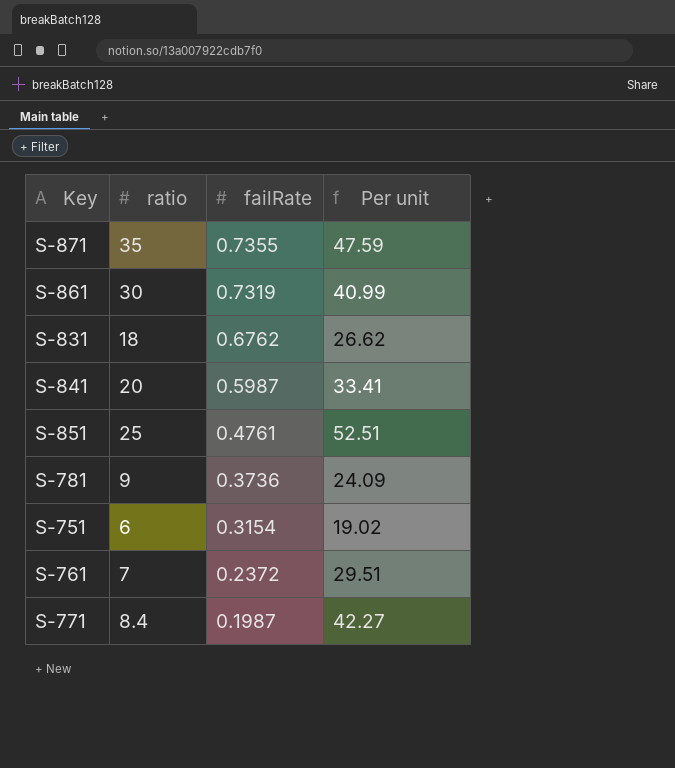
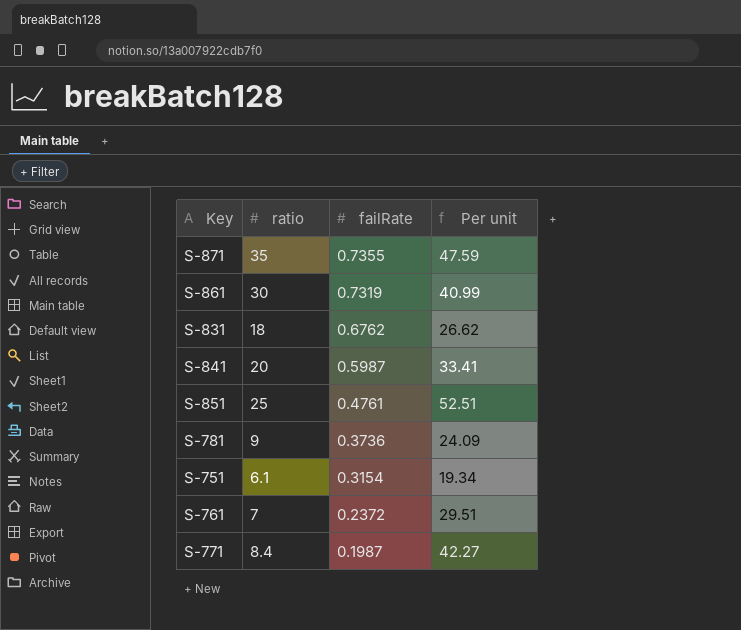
S-751 | ratio: 6 -> 6.1
S-751 | Per unit: 19.02 -> 19.34

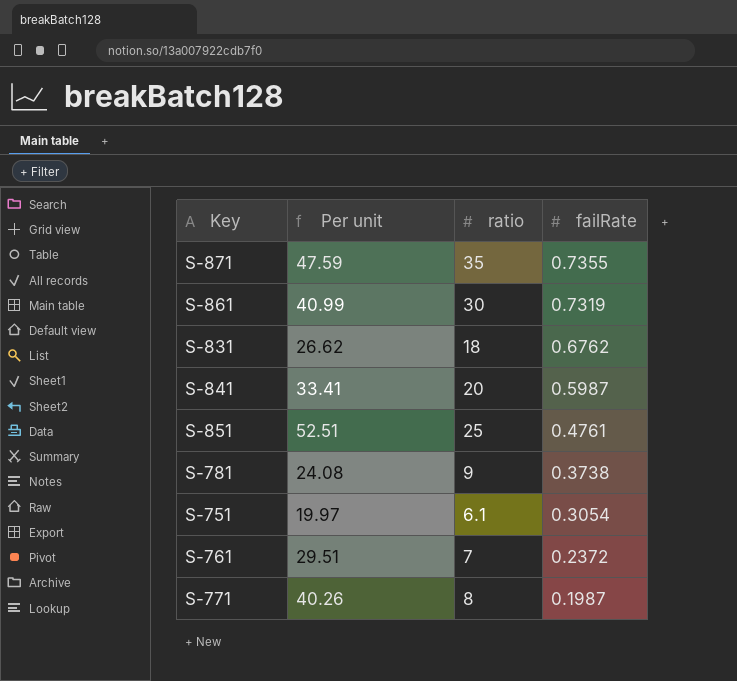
column Per unit | position: 4 -> 2
S-781 | Per unit: 24.09 -> 24.08
S-781 | failRate: 0.3736 -> 0.3738
S-751 | Per unit: 19.34 -> 19.97
S-751 | failRate: 0.3154 -> 0.3054
S-771 | Per unit: 42.27 -> 40.26
S-771 | ratio: 8.4 -> 8

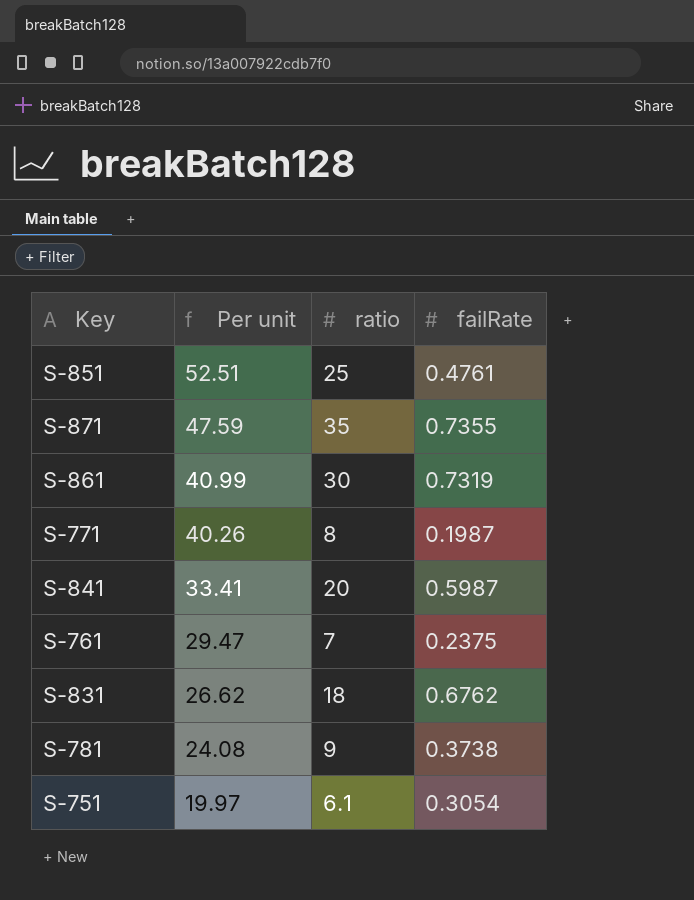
row order: failRate descending -> Per unit descending
S-761 | Per unit: 29.51 -> 29.47
S-761 | failRate: 0.2372 -> 0.2375

